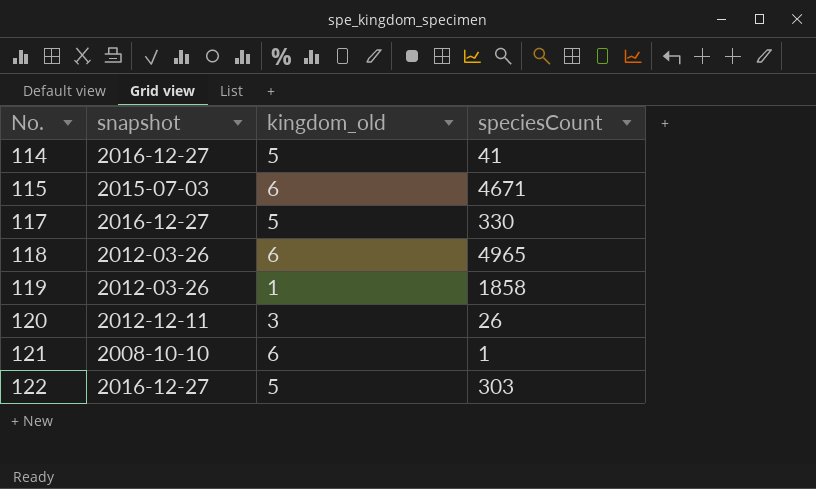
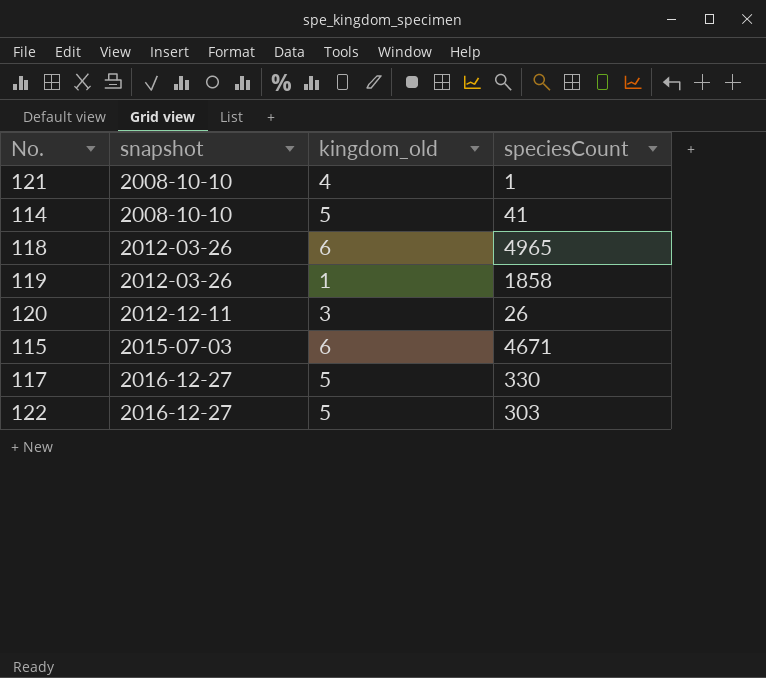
row order: No. ascending -> snapshot ascending
121 | kingdom_old: 6 -> 4
114 | snapshot: 2016-12-27 -> 2008-10-10

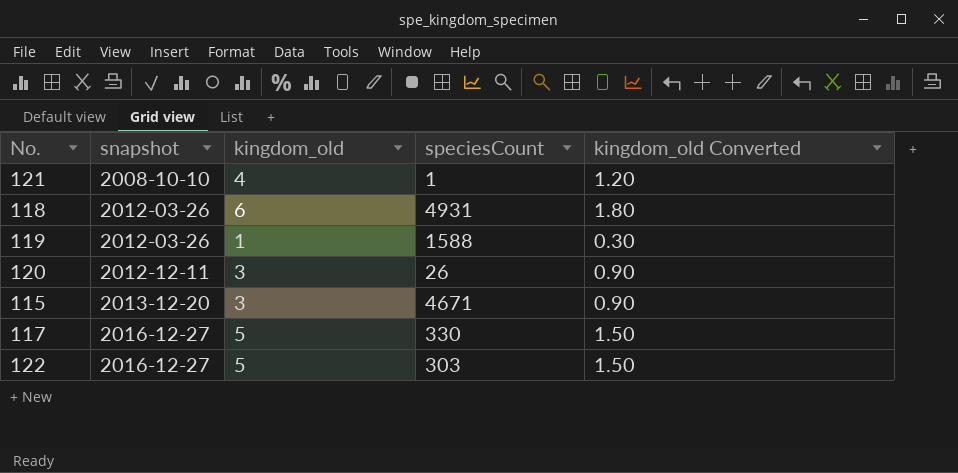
column kingdom_old Converted | formula: none -> [kingdom_old] * 0.3
row 114: 2008-10-10 | 5 | 41 -> none
118 | speciesCount: 4965 -> 4931
119 | speciesCount: 1858 -> 1588
115 | snapshot: 2015-07-03 -> 2013-12-20
115 | kingdom_old: 6 -> 3

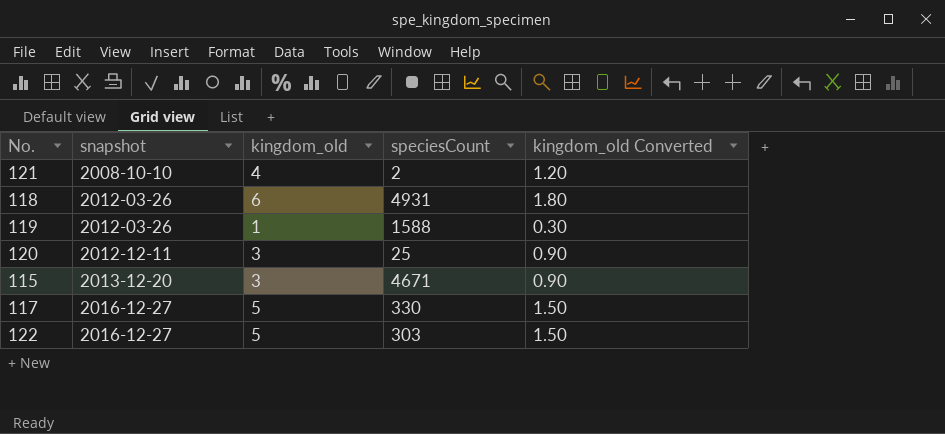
121 | speciesCount: 1 -> 2
120 | speciesCount: 26 -> 25

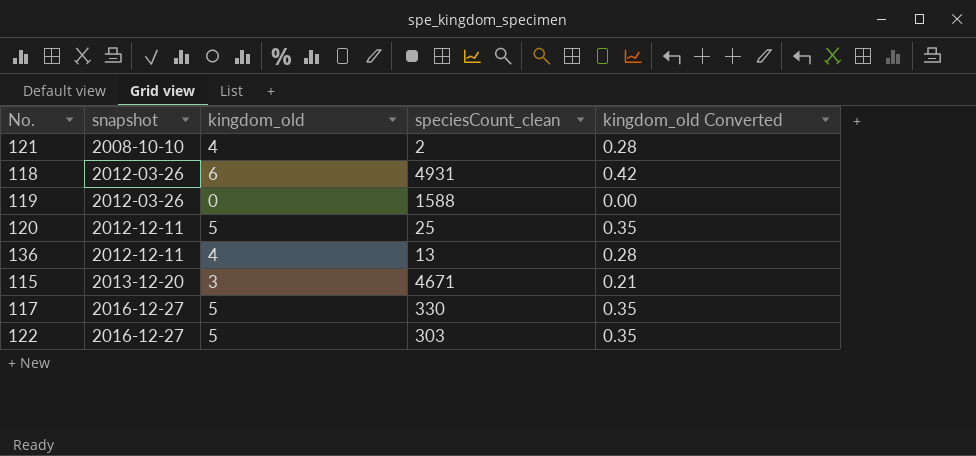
column name: speciesCount -> speciesCount_clean
column kingdom_old Converted | formula: [kingdom_old] * 0.3 -> [kingdom_old] * 0.07
119 | kingdom_old: 1 -> 0
120 | kingdom_old: 3 -> 5
row 136: none -> 2012-12-11 | 4 | 13 | 0.28

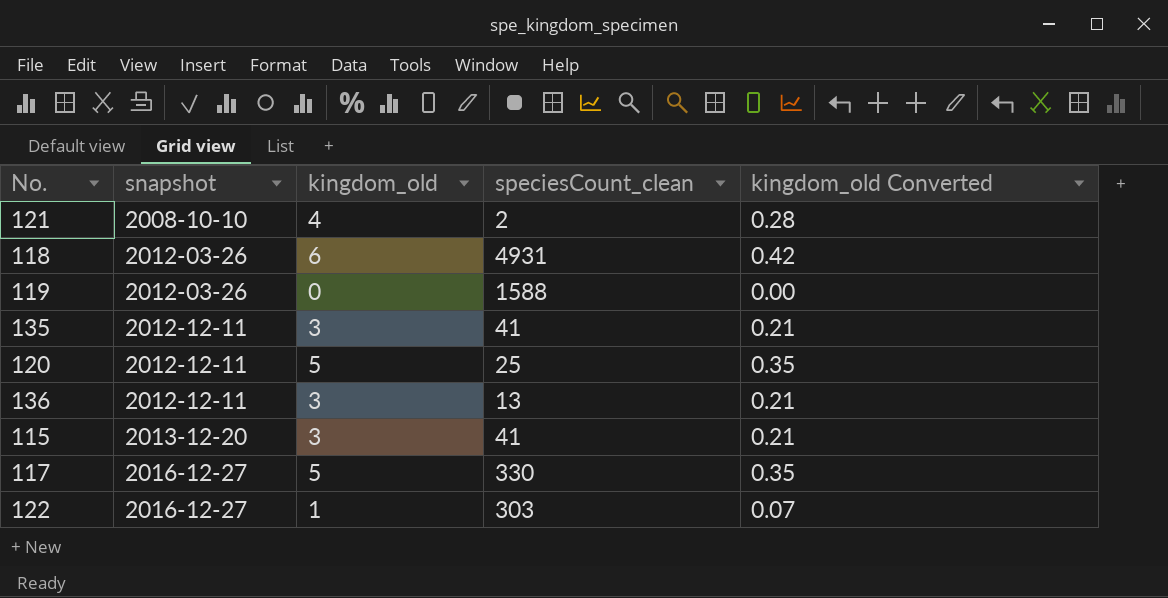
row 135: none -> 2012-12-11 | 3 | 41 | 0.21
136 | kingdom_old: 4 -> 3
136 | kingdom_old Converted: 0.28 -> 0.21
115 | speciesCount_clean: 4671 -> 41
122 | kingdom_old: 5 -> 1
122 | kingdom_old Converted: 0.35 -> 0.07

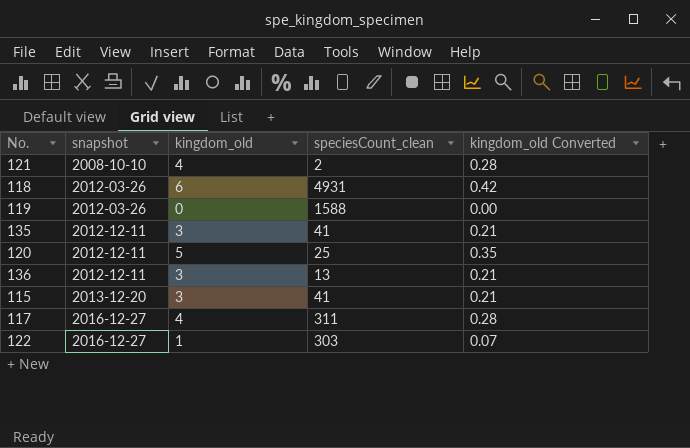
117 | kingdom_old: 5 -> 4
117 | speciesCount_clean: 330 -> 311
117 | kingdom_old Converted: 0.35 -> 0.28

